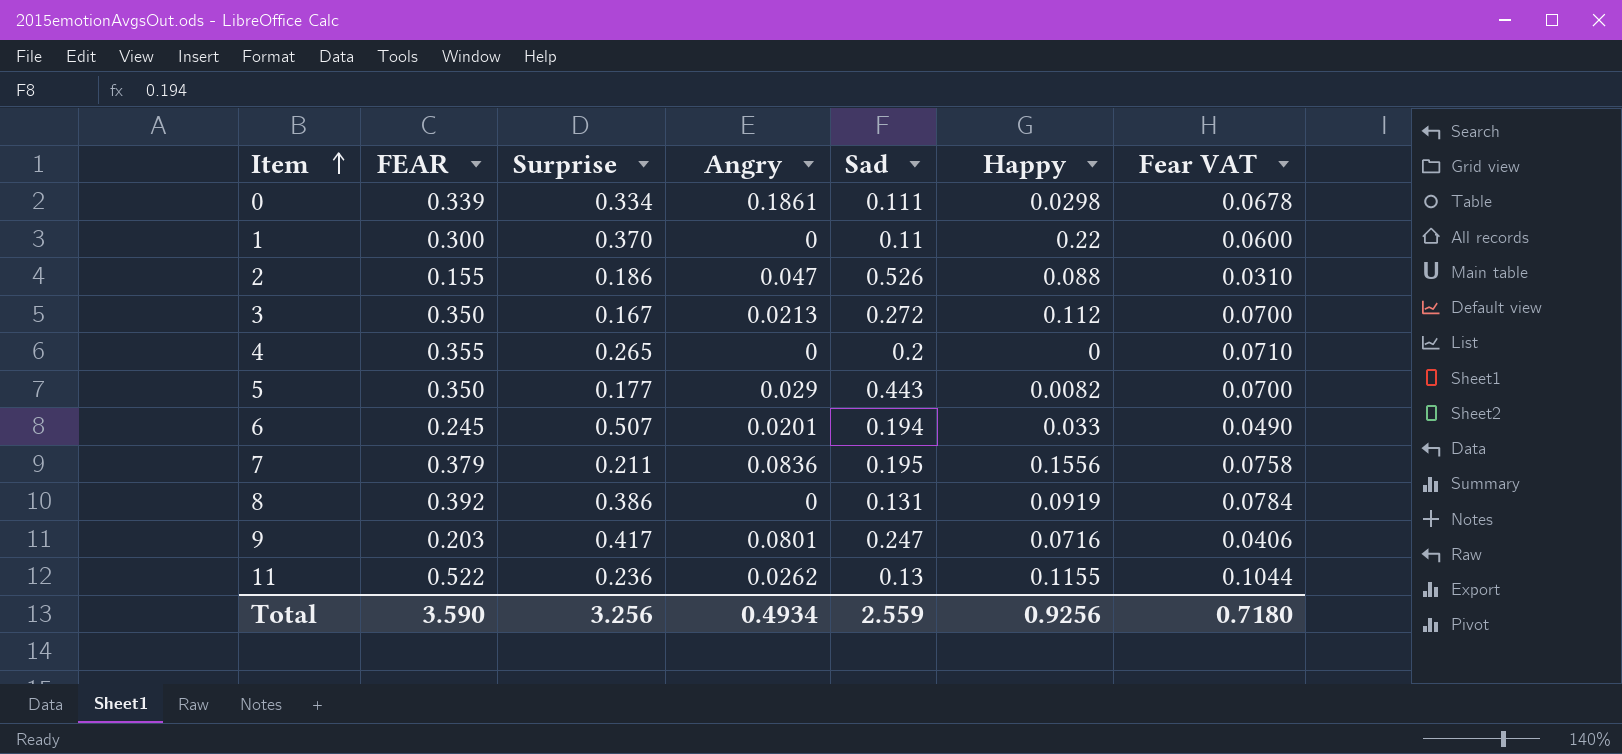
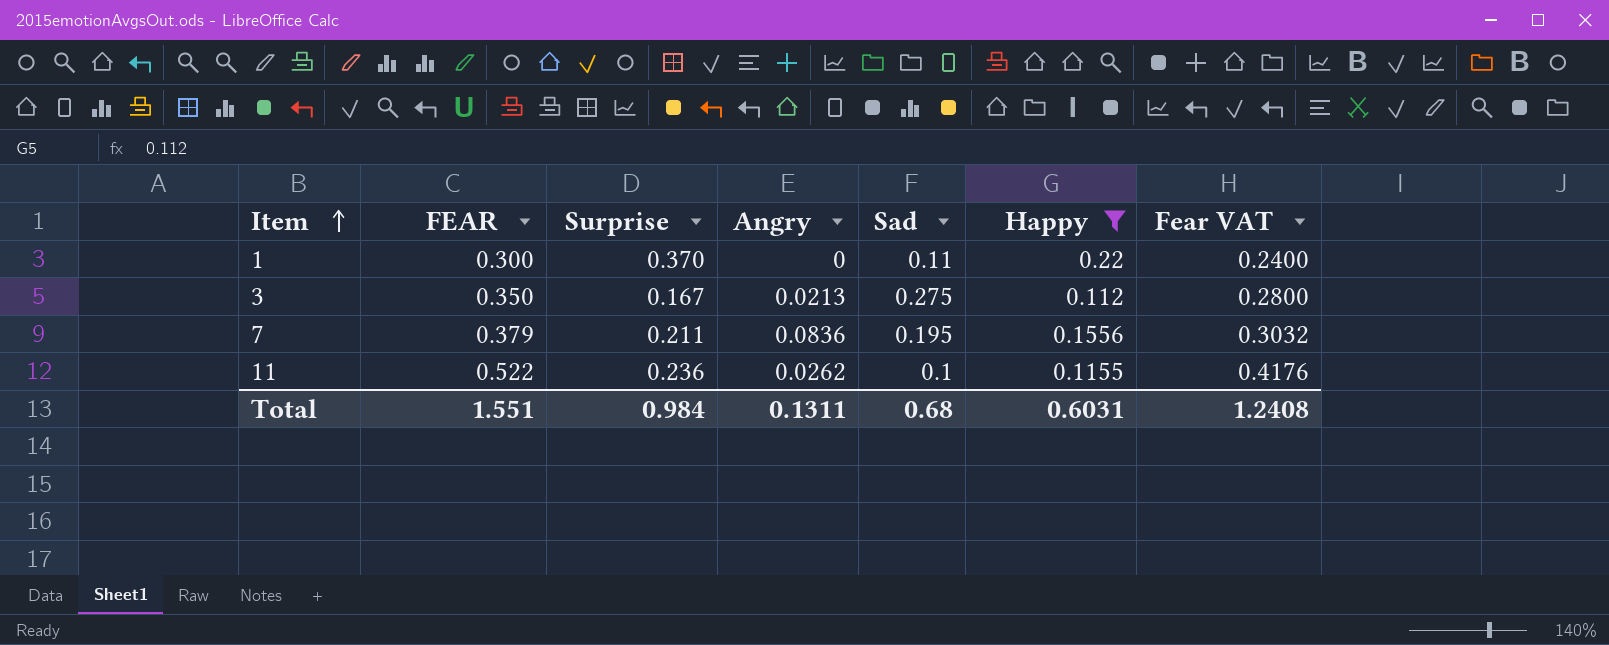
filter: none -> Happy >= 0.112
column Fear VAT | formula: [FEAR] * 0.2 -> [FEAR] * 0.8
3 | Sad: 0.272 -> 0.275
11 | Sad: 0.13 -> 0.1
Total | FEAR: 3.590 -> 1.551
Total | Surprise: 3.256 -> 0.984
Total | Angry: 0.4934 -> 0.1311
Total | Sad: 2.559 -> 0.68
Total | Happy: 0.9256 -> 0.6031
Total | Fear VAT: 0.7180 -> 1.2408

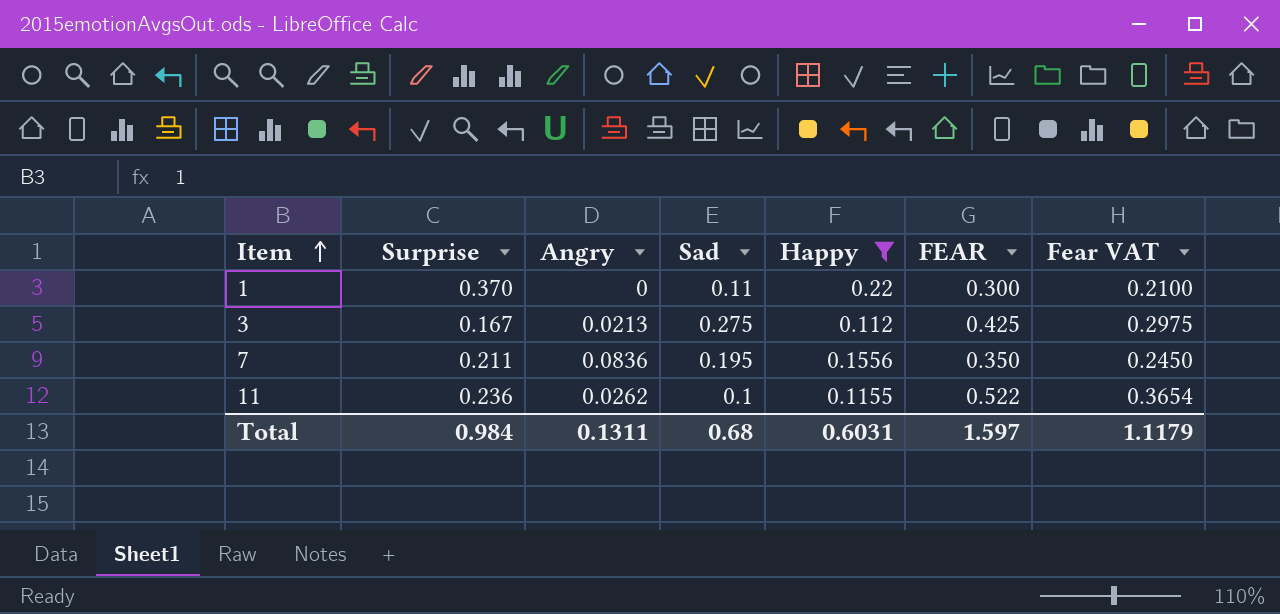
column FEAR | position: 2 -> 6
column Fear VAT | formula: [FEAR] * 0.8 -> [FEAR] * 0.7
3 | FEAR: 0.350 -> 0.425
7 | FEAR: 0.379 -> 0.350
Total | FEAR: 1.551 -> 1.597
Total | Fear VAT: 1.2408 -> 1.1179

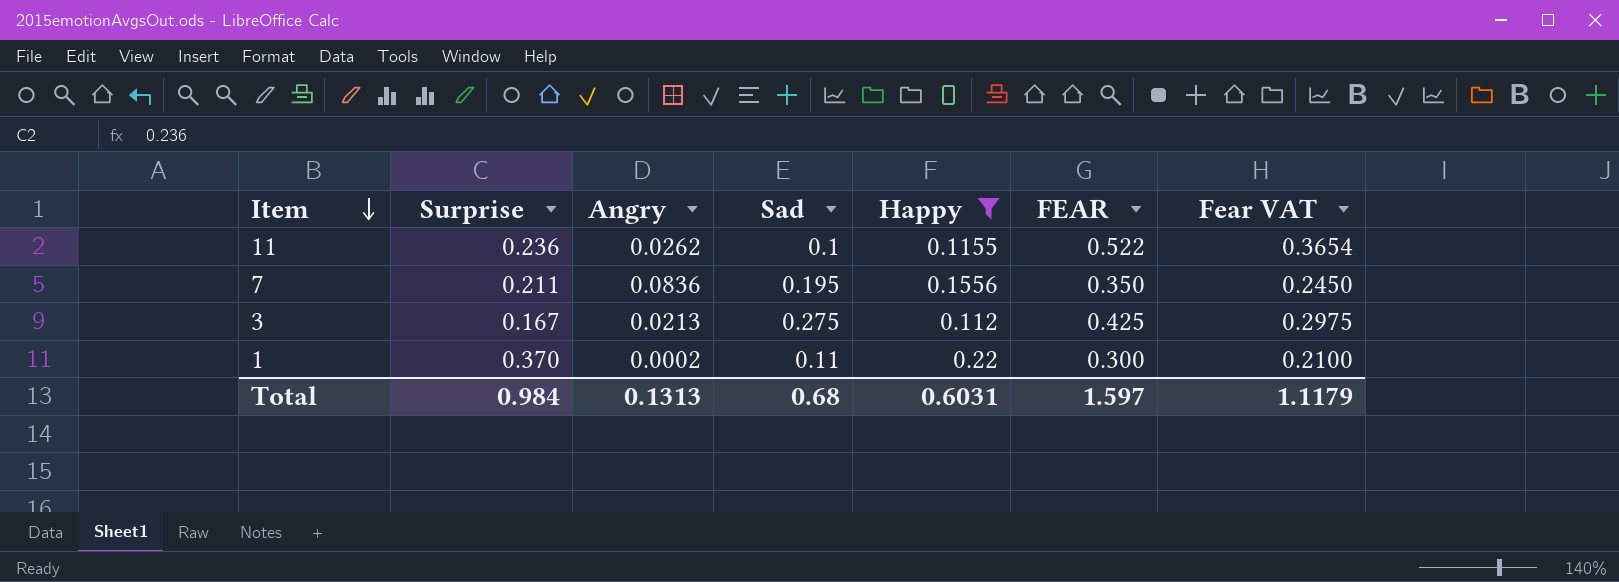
row order: Item ascending -> Item descending
1 | Angry: 0 -> 0.0002
Total | Angry: 0.1311 -> 0.1313

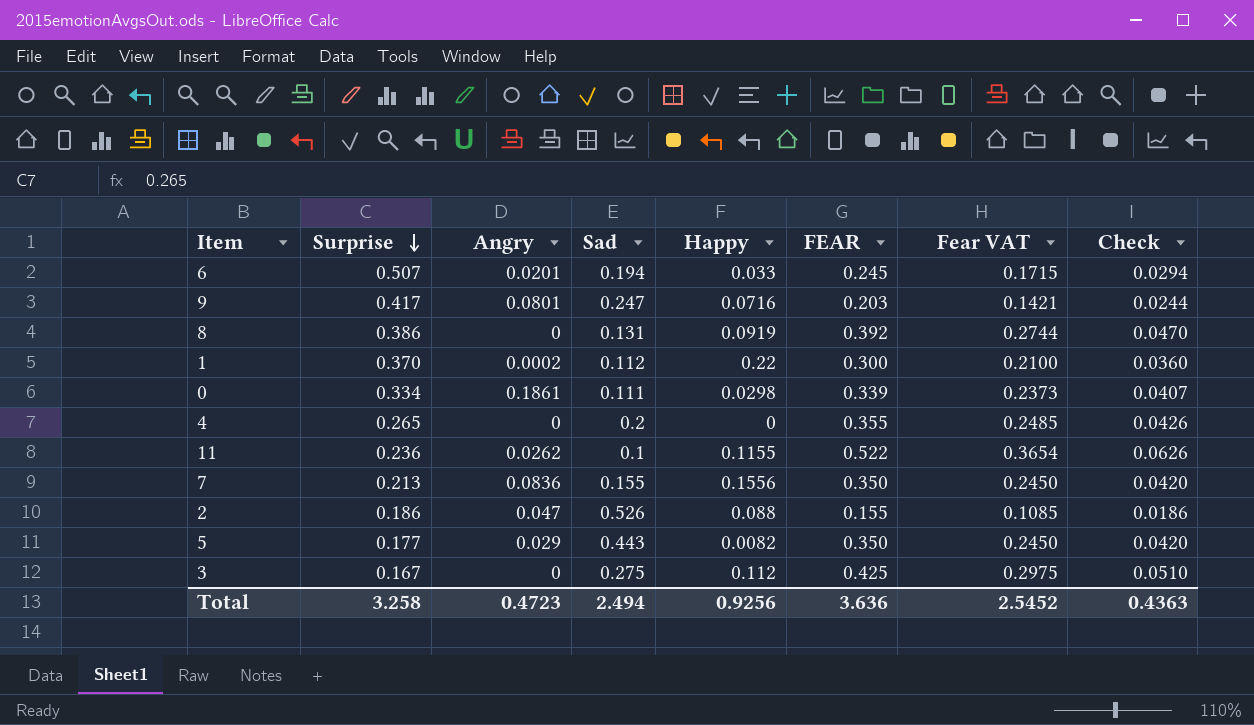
filter: Happy >= 0.112 -> none
row order: Item descending -> Surprise descending
column Check | formula: none -> [FEAR] * 0.12
1 | Sad: 0.11 -> 0.112
7 | Surprise: 0.211 -> 0.213
7 | Sad: 0.195 -> 0.155
3 | Angry: 0.0213 -> 0
Total | Surprise: 0.984 -> 3.258
Total | Angry: 0.1313 -> 0.4723
Total | Sad: 0.68 -> 2.494
Total | Happy: 0.6031 -> 0.9256
Total | FEAR: 1.597 -> 3.636
Total | Fear VAT: 1.1179 -> 2.5452

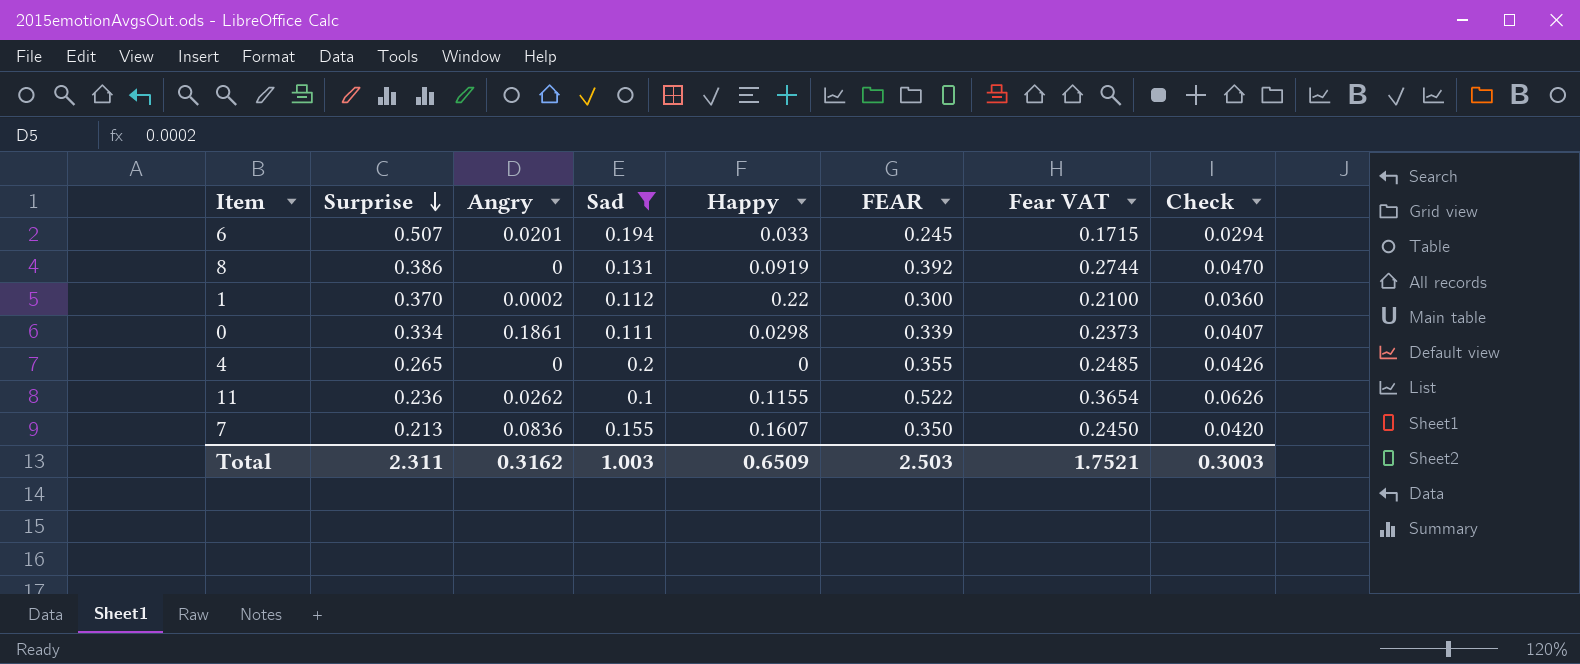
filter: none -> Sad <= 0.2
7 | Happy: 0.1556 -> 0.1607
Total | Surprise: 3.258 -> 2.311
Total | Angry: 0.4723 -> 0.3162
Total | Sad: 2.494 -> 1.003
Total | Happy: 0.9256 -> 0.6509
Total | FEAR: 3.636 -> 2.503
Total | Fear VAT: 2.5452 -> 1.7521
Total | Check: 0.4363 -> 0.3003

